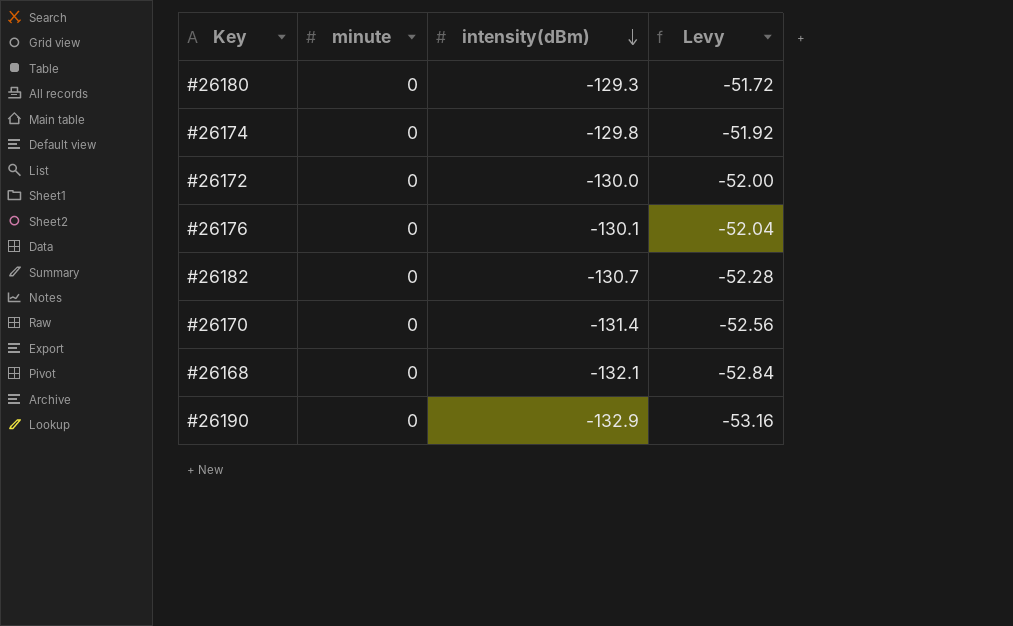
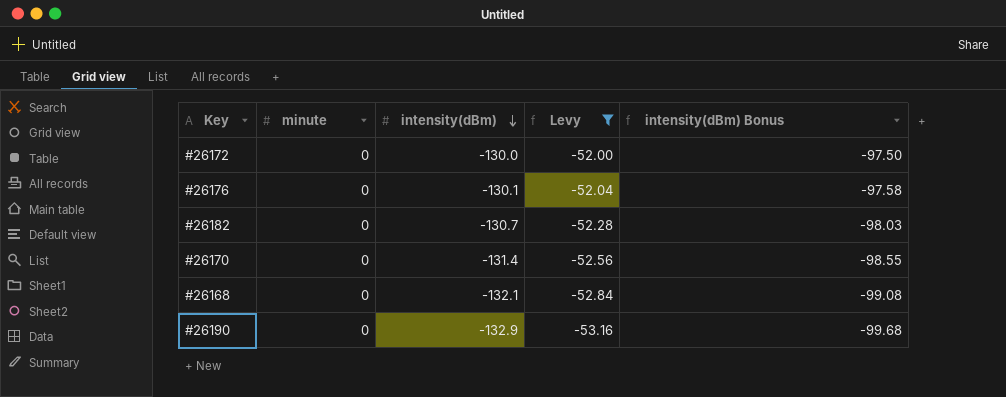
filter: none -> Levy <= -52.00
column intensity(dBm) Bonus | formula: none -> [intensity(dBm)] * 0.75

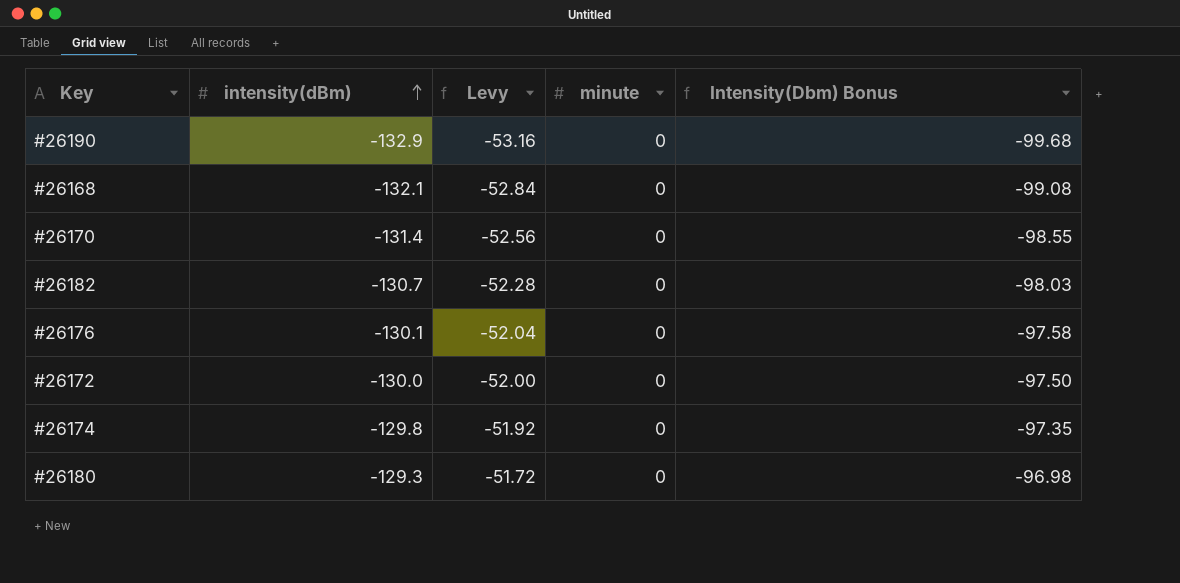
filter: Levy <= -52.00 -> none
row order: intensity(dBm) descending -> intensity(dBm) ascending
column minute | position: 2 -> 4
column name: intensity(dBm) Bonus -> Intensity(Dbm) Bonus

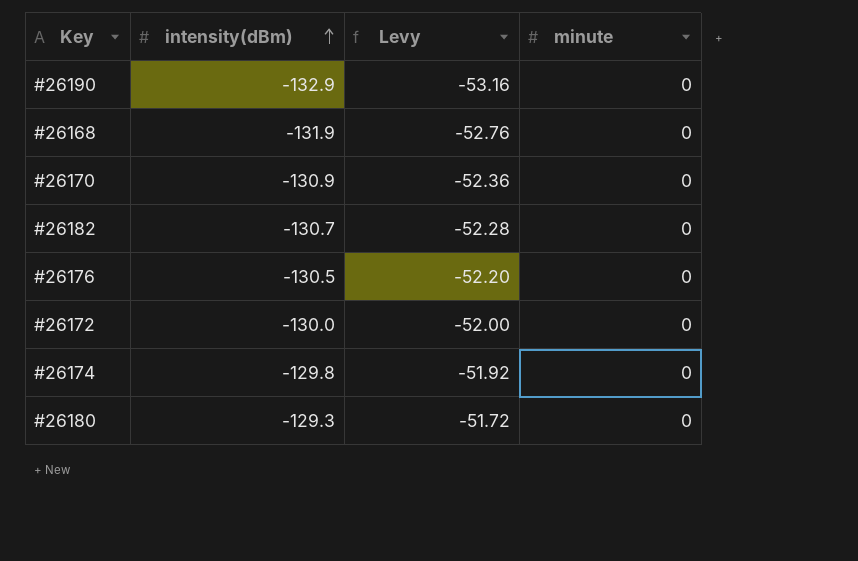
column Intensity(Dbm) Bonus | formula: [intensity(dBm)] * 0.75 -> none
#26168 | intensity(dBm): -132.1 -> -131.9
#26168 | Levy: -52.84 -> -52.76
#26170 | intensity(dBm): -131.4 -> -130.9
#26170 | Levy: -52.56 -> -52.36
#26176 | intensity(dBm): -130.1 -> -130.5
#26176 | Levy: -52.04 -> -52.20

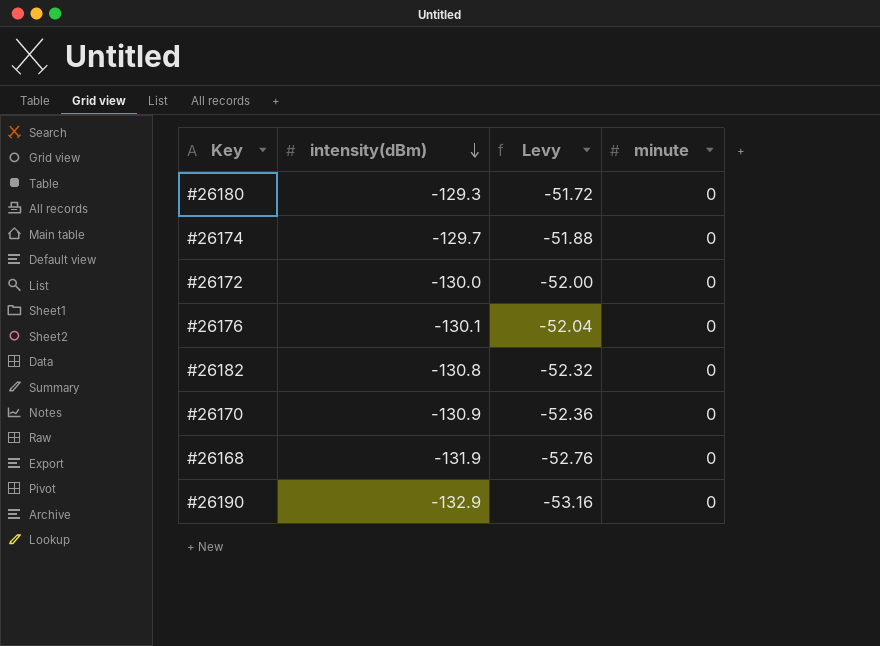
row order: intensity(dBm) ascending -> intensity(dBm) descending
#26174 | intensity(dBm): -129.8 -> -129.7
#26174 | Levy: -51.92 -> -51.88
#26176 | intensity(dBm): -130.5 -> -130.1
#26176 | Levy: -52.20 -> -52.04
#26182 | intensity(dBm): -130.7 -> -130.8
#26182 | Levy: -52.28 -> -52.32

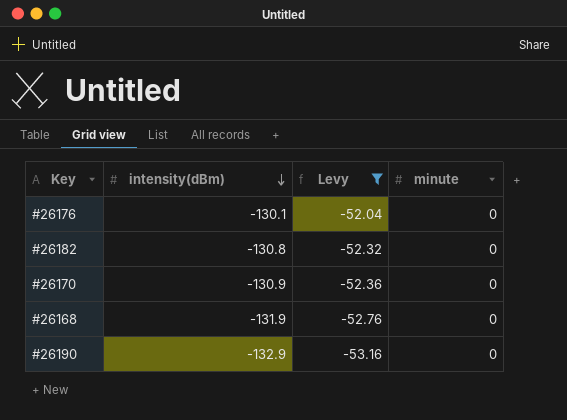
filter: none -> Levy <= -52.04

